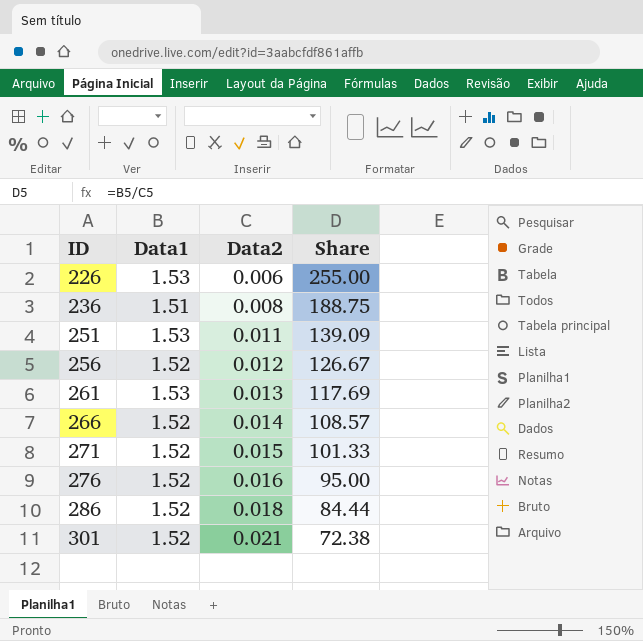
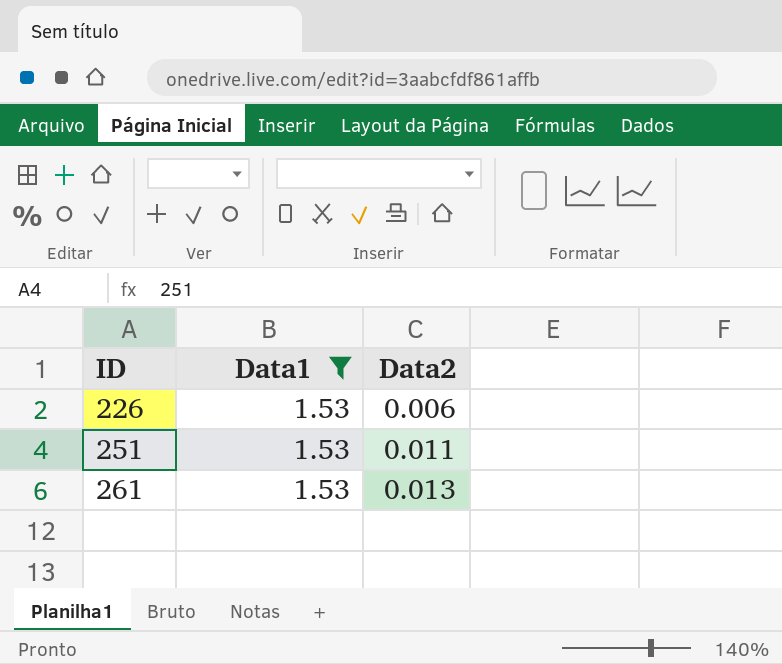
filter: none -> Data1 = 1.53
column Share | formula: [Data1] / [Data2] -> none

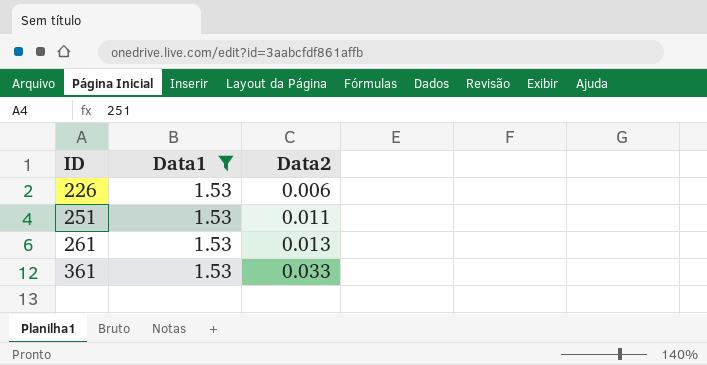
row 361: none -> 1.53 | 0.033

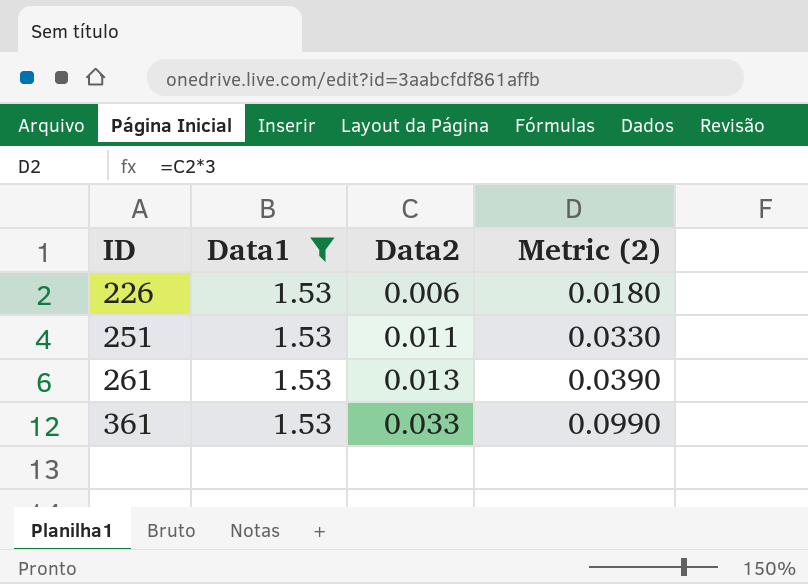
column Metric (2) | formula: none -> [Data2] * 3

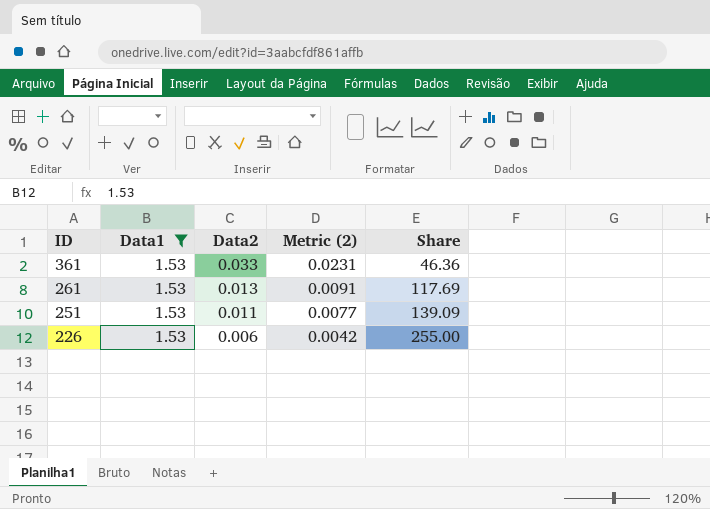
row order: ID ascending -> ID descending
column Metric (2) | formula: [Data2] * 3 -> [Data2] * 0.7
column Share | formula: none -> [Data1] / [Data2]

